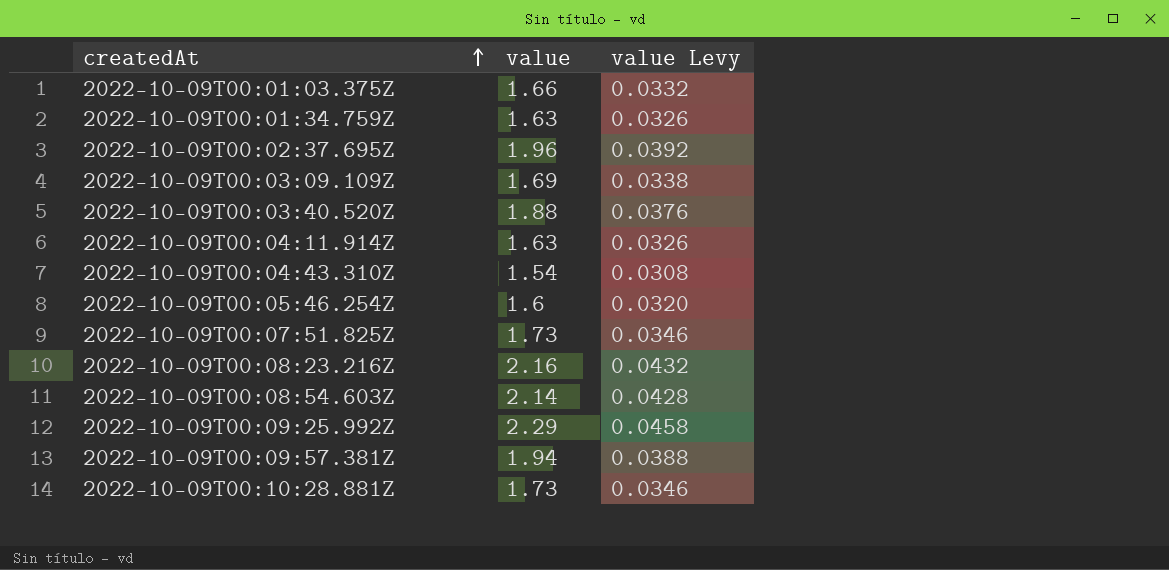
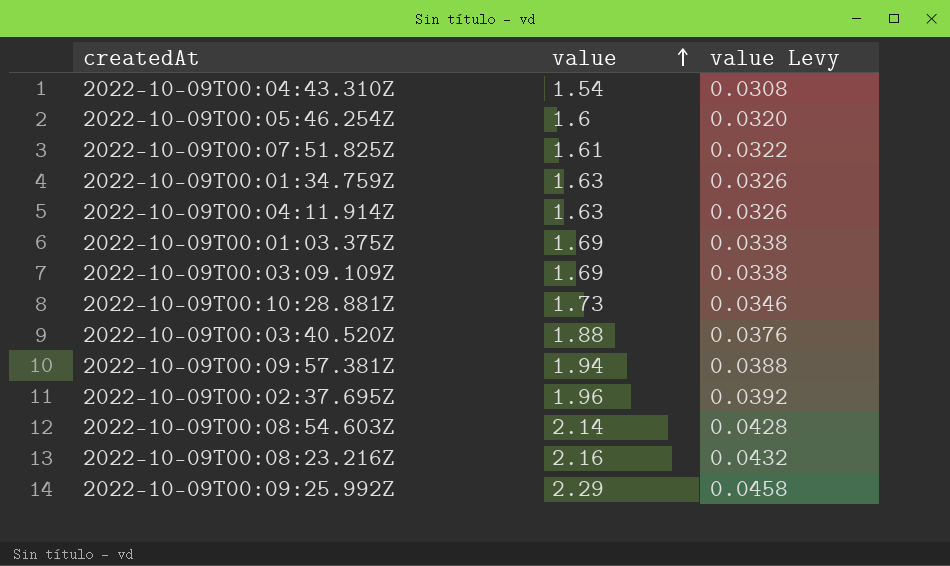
row order: createdAt ascending -> value ascending
2022-10-09T00:07:51.825Z | value: 1.73 -> 1.61
2022-10-09T00:07:51.825Z | value Levy: 0.0346 -> 0.0322
2022-10-09T00:01:03.375Z | value: 1.66 -> 1.69
2022-10-09T00:01:03.375Z | value Levy: 0.0332 -> 0.0338

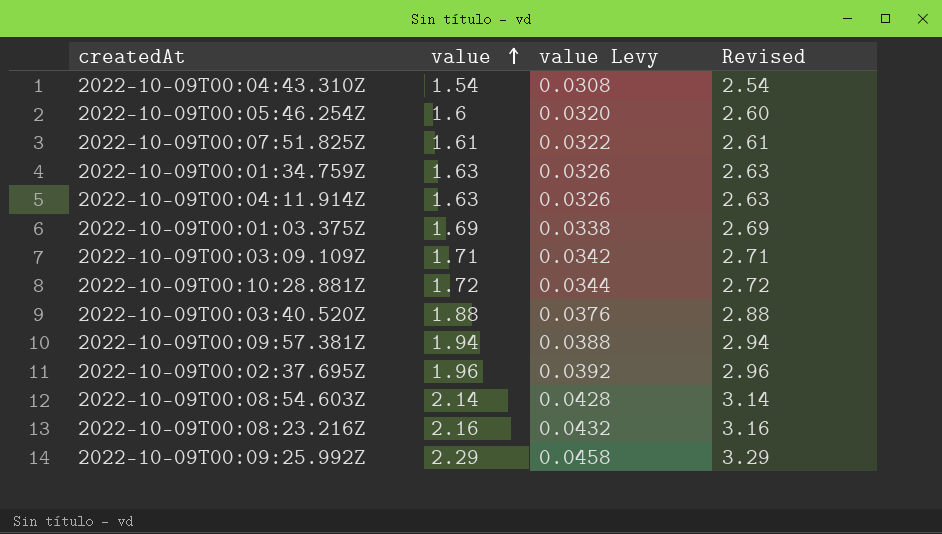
column Revised | formula: none -> [value] + 1
2022-10-09T00:03:09.109Z | value: 1.69 -> 1.71
2022-10-09T00:03:09.109Z | value Levy: 0.0338 -> 0.0342
2022-10-09T00:10:28.881Z | value: 1.73 -> 1.72
2022-10-09T00:10:28.881Z | value Levy: 0.0346 -> 0.0344

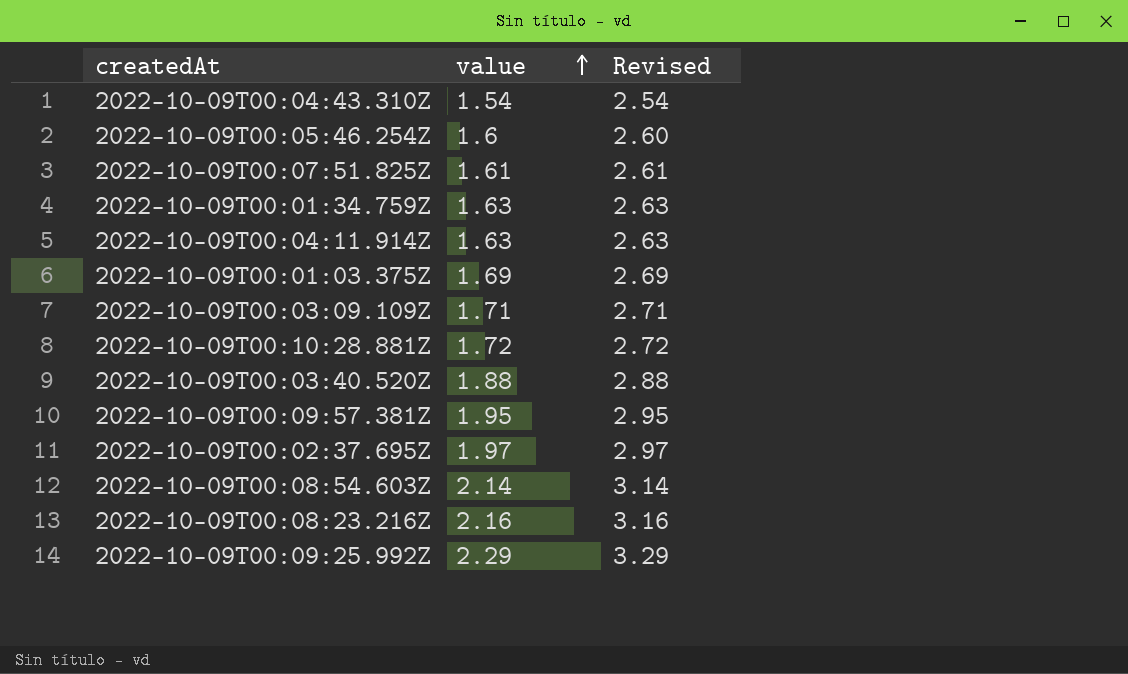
column value Levy | formula: [value] * 0.02 -> none
2022-10-09T00:09:57.381Z | value: 1.94 -> 1.95
2022-10-09T00:09:57.381Z | Revised: 2.94 -> 2.95
2022-10-09T00:02:37.695Z | value: 1.96 -> 1.97
2022-10-09T00:02:37.695Z | Revised: 2.96 -> 2.97

